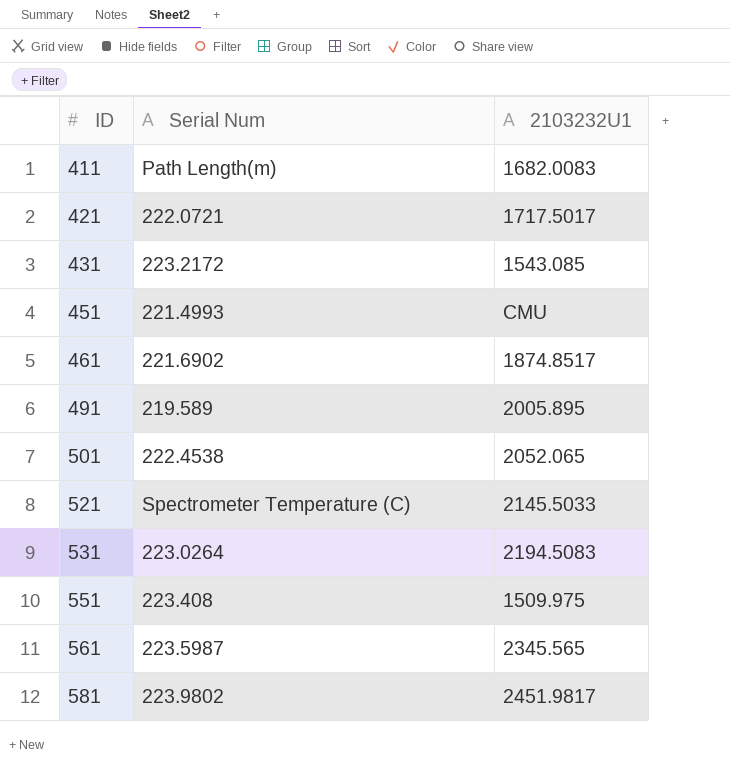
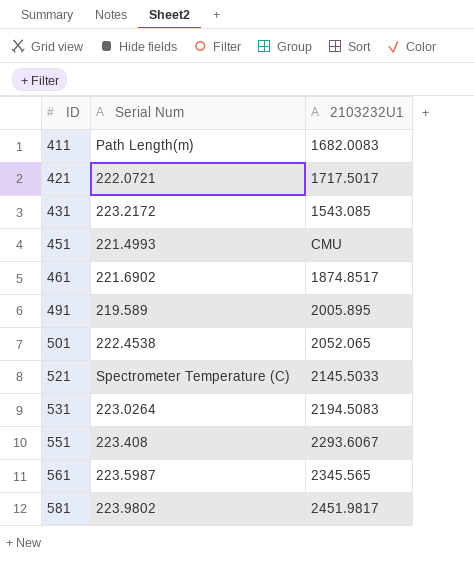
551 | 2103232U1: 1509.975 -> 2293.6067

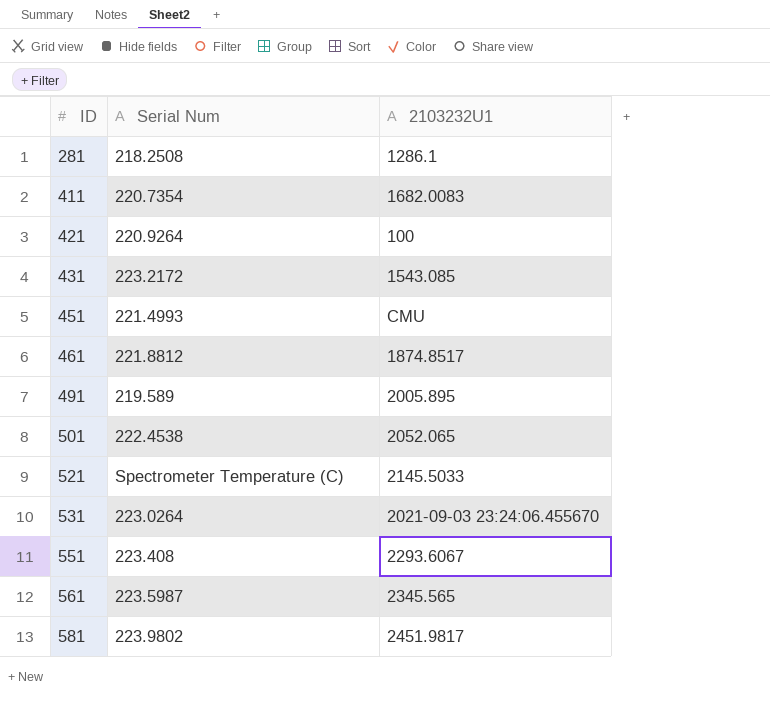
row 281: none -> 218.2508 | 1286.1
411 | Serial Num: Path Length(m) -> 220.7354
421 | Serial Num: 222.0721 -> 220.9264
421 | 2103232U1: 1717.5017 -> 100
461 | Serial Num: 221.6902 -> 221.8812
531 | 2103232U1: 2194.5083 -> 2021-09-03 23:24:06.455670

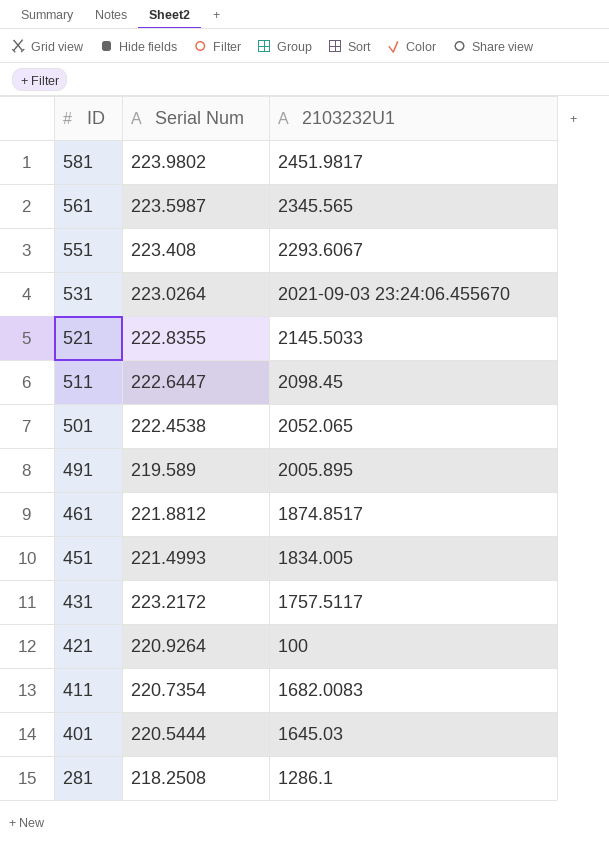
row order: ID ascending -> ID descending
521 | Serial Num: Spectrometer Temperature (C) -> 222.8355
row 511: none -> 222.6447 | 2098.45
451 | 2103232U1: CMU -> 1834.005
431 | 2103232U1: 1543.085 -> 1757.5117
row 401: none -> 220.5444 | 1645.03

